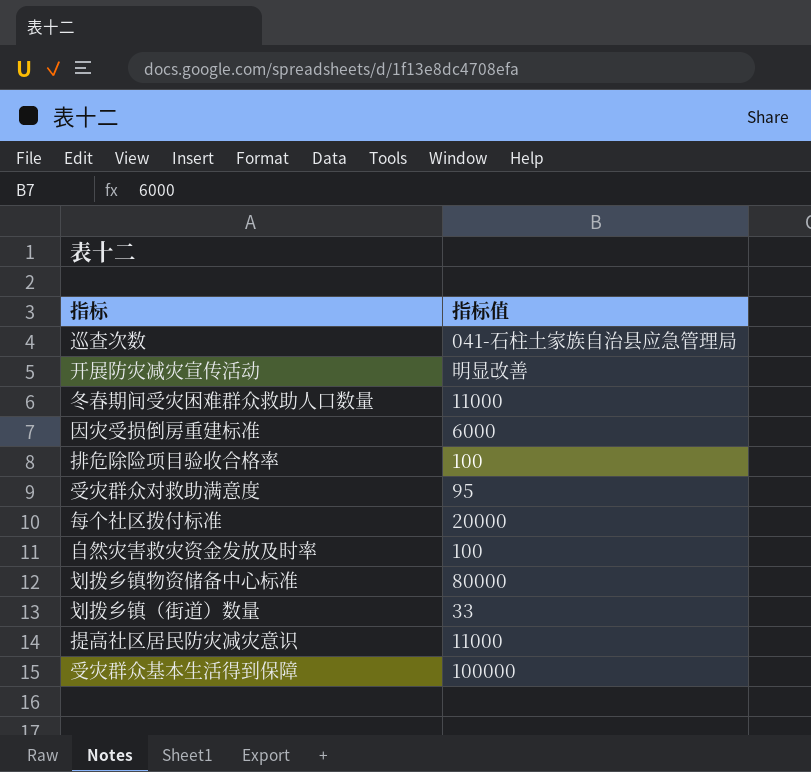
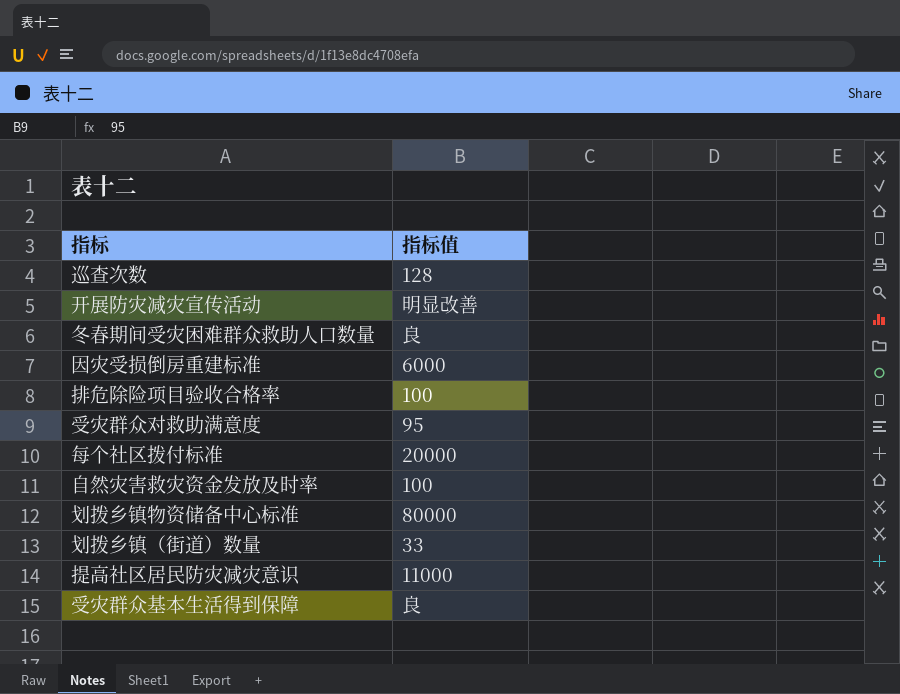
巡查次数 | 指标值: 041-石柱土家族自治县应急管理局 -> 128
冬春期间受灾困难群众救助人口数量 | 指标值: 11000 -> 良
受灾群众基本生活得到保障 | 指标值: 100000 -> 良

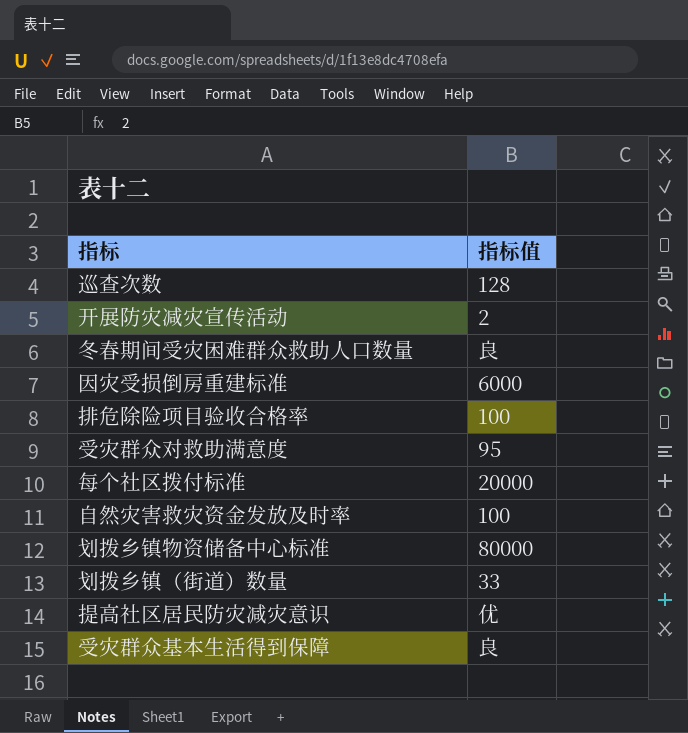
开展防灾减灾宣传活动 | 指标值: 明显改善 -> 2
提高社区居民防灾减灾意识 | 指标值: 11000 -> 优

